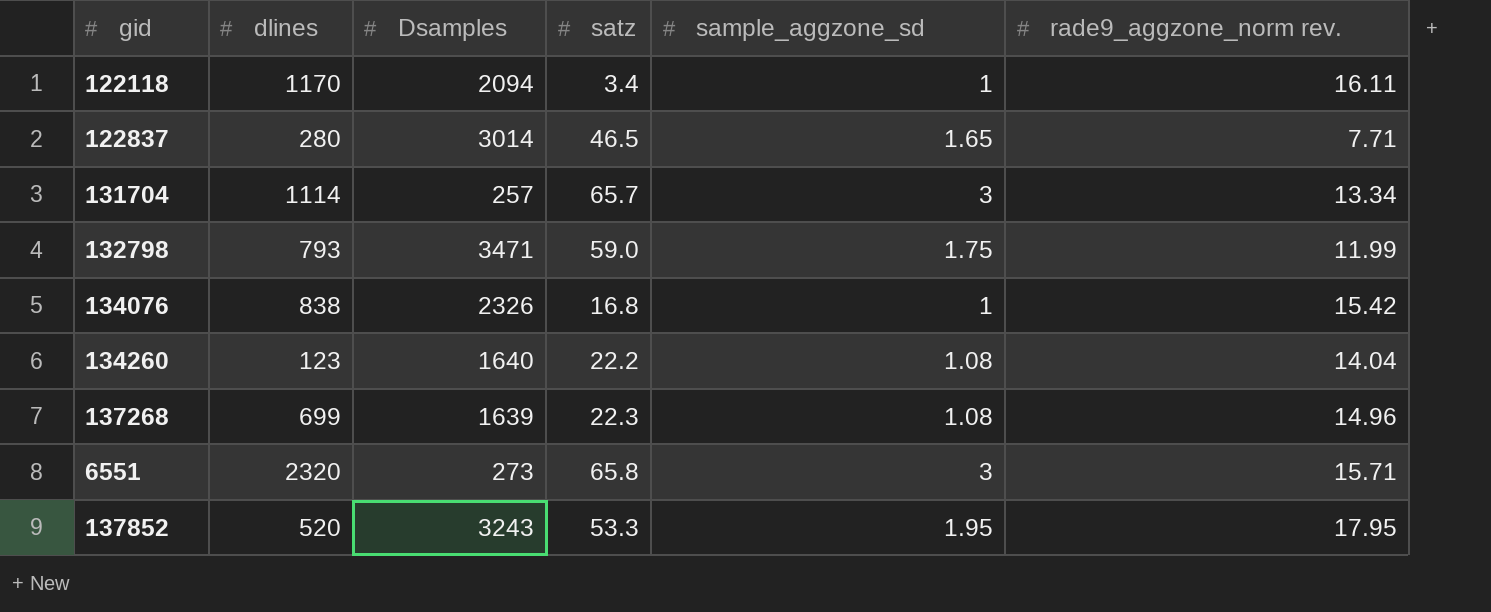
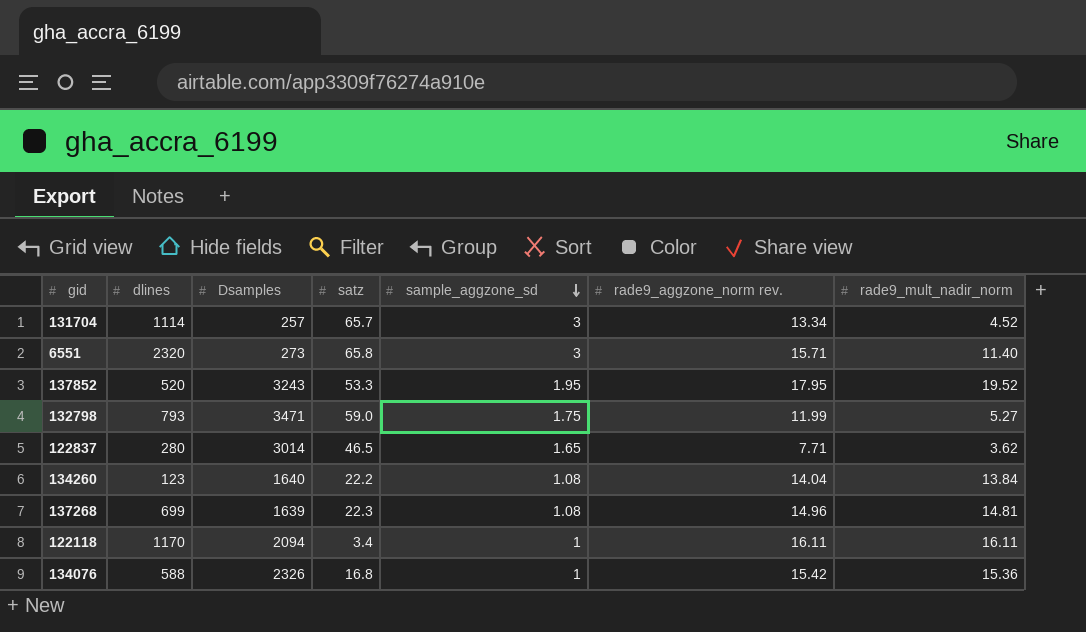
row order: none -> sample_aggzone_sd descending
column rade9_mult_nadir_norm | position: none -> 7
134076 | dlines: 838 -> 588

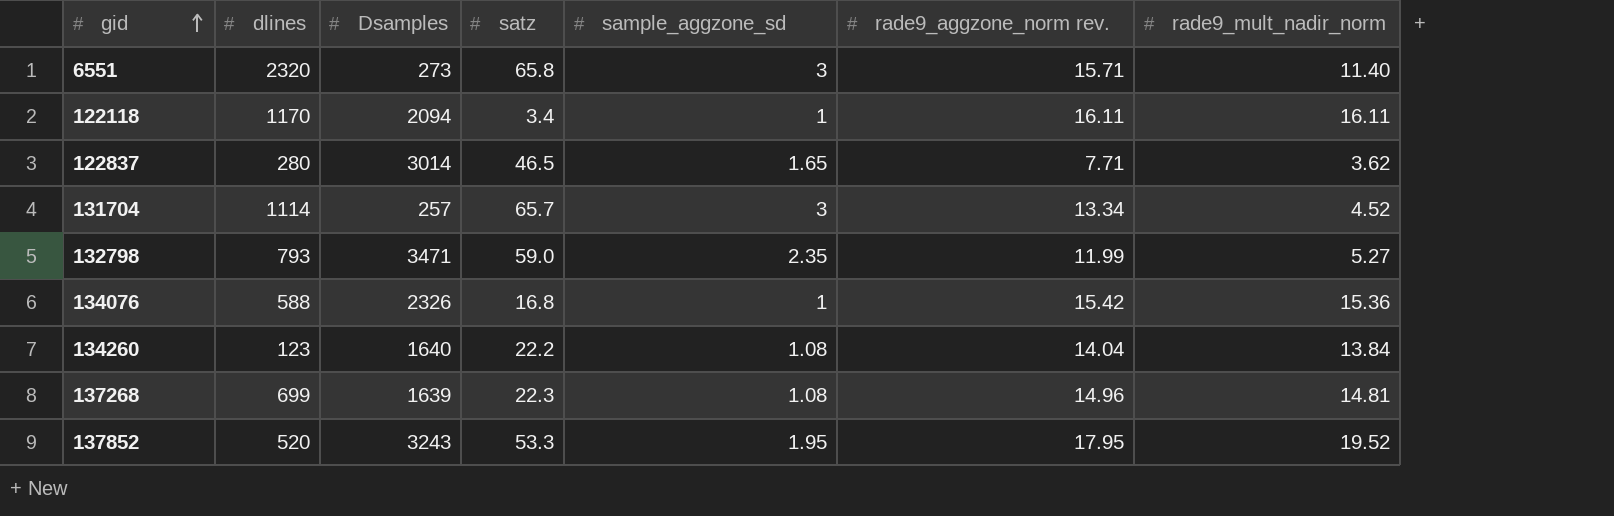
row order: sample_aggzone_sd descending -> gid ascending
132798 | sample_aggzone_sd: 1.75 -> 2.35

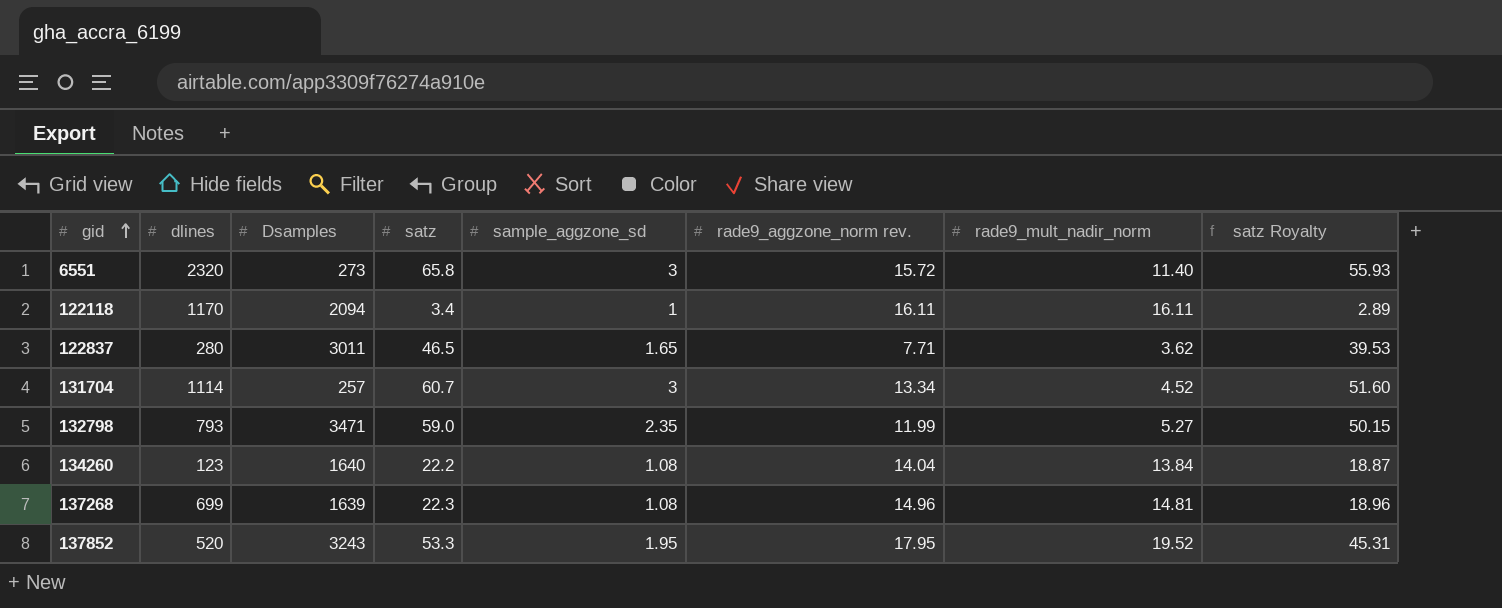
column satz Royalty | formula: none -> [satz] * 0.85
row 134076: 588 | 2326 | 16.8 | 1 | 15.42 | 15.36 -> none
6551 | rade9_aggzone_norm rev.: 15.71 -> 15.72
122837 | Dsamples: 3014 -> 3011
131704 | satz: 65.7 -> 60.7

